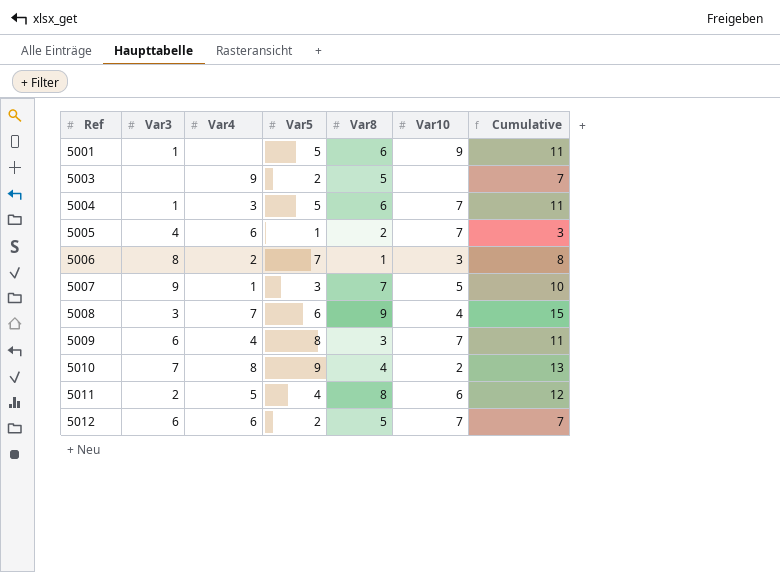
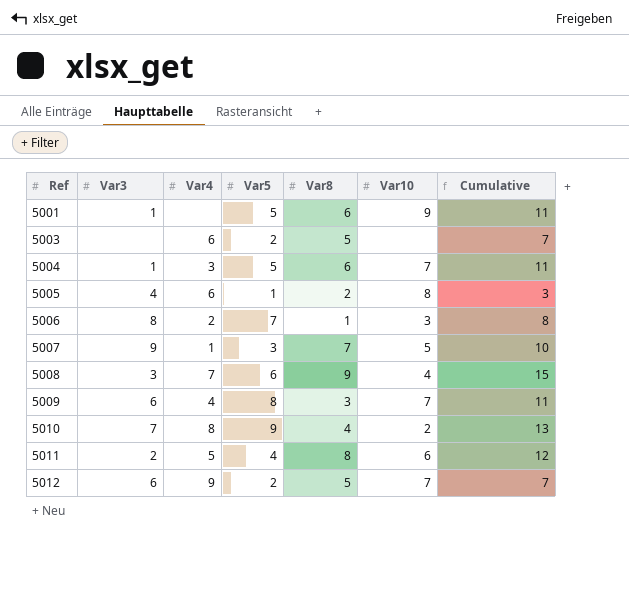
5003 | Var4: 9 -> 6
5005 | Var10: 7 -> 8
5012 | Var4: 6 -> 9

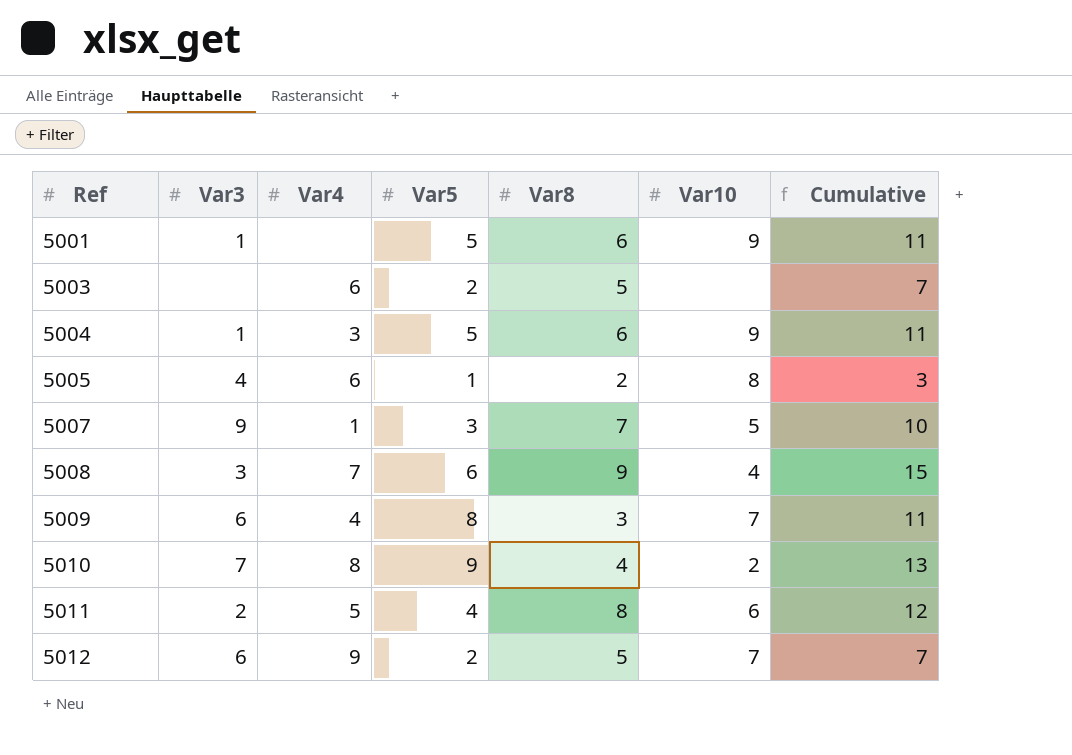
row 5006: 8 | 2 | 7 | 1 | 3 | 8 -> none
5004 | Var10: 7 -> 9

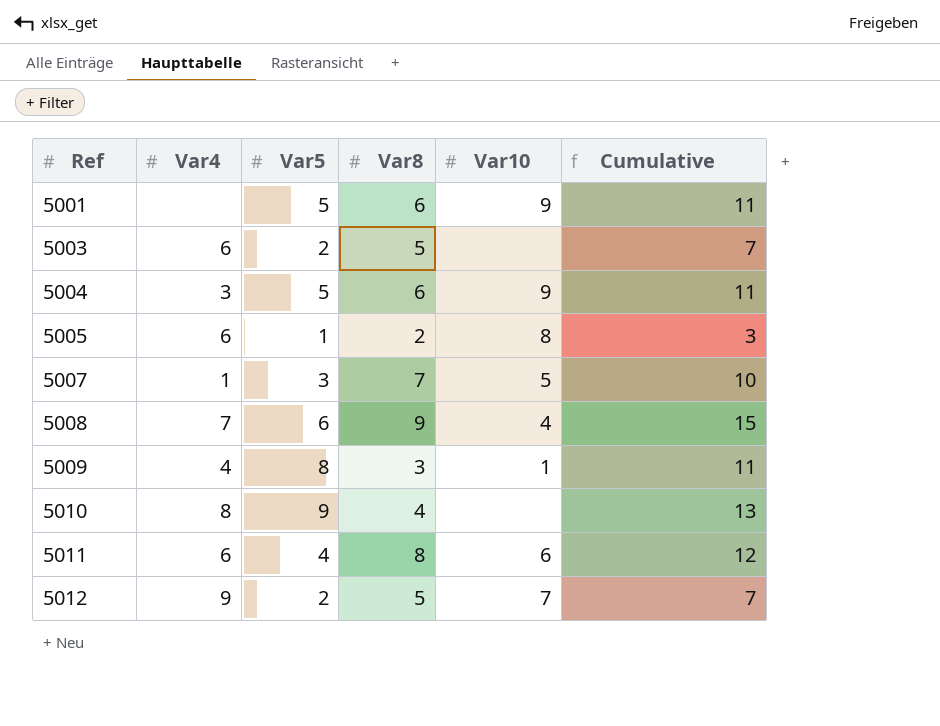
column Var3 | position: 2 -> none
5009 | Var10: 7 -> 1
5010 | Var10: 2 -> none
5011 | Var4: 5 -> 6

